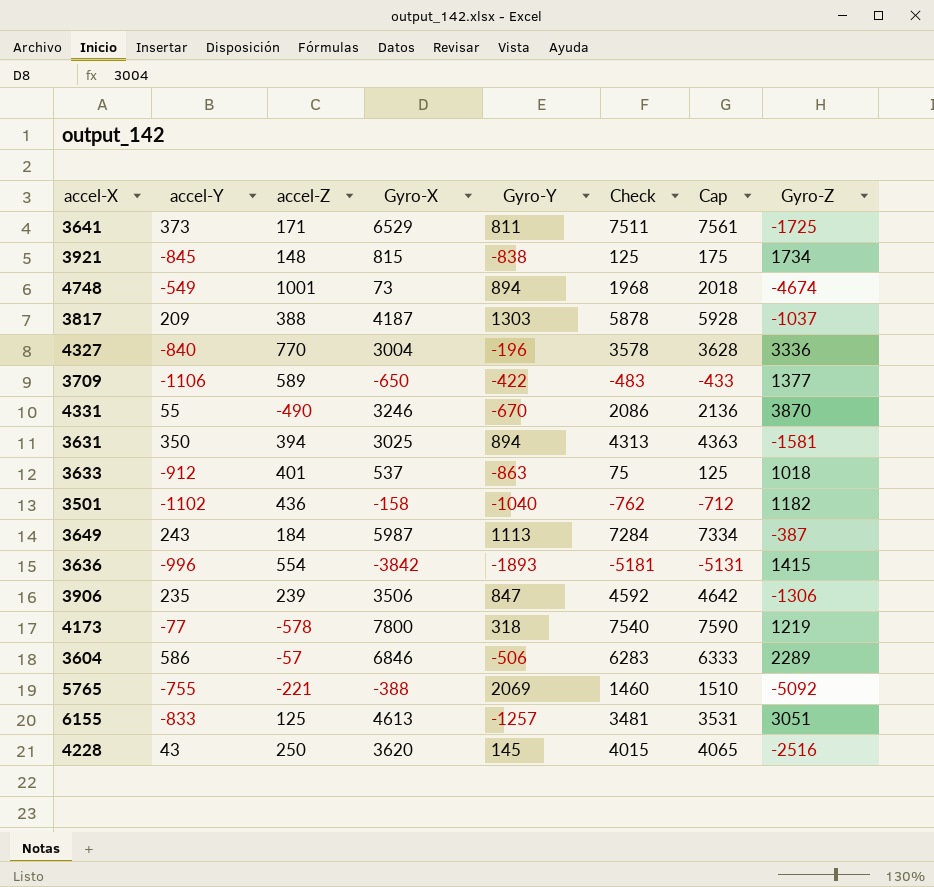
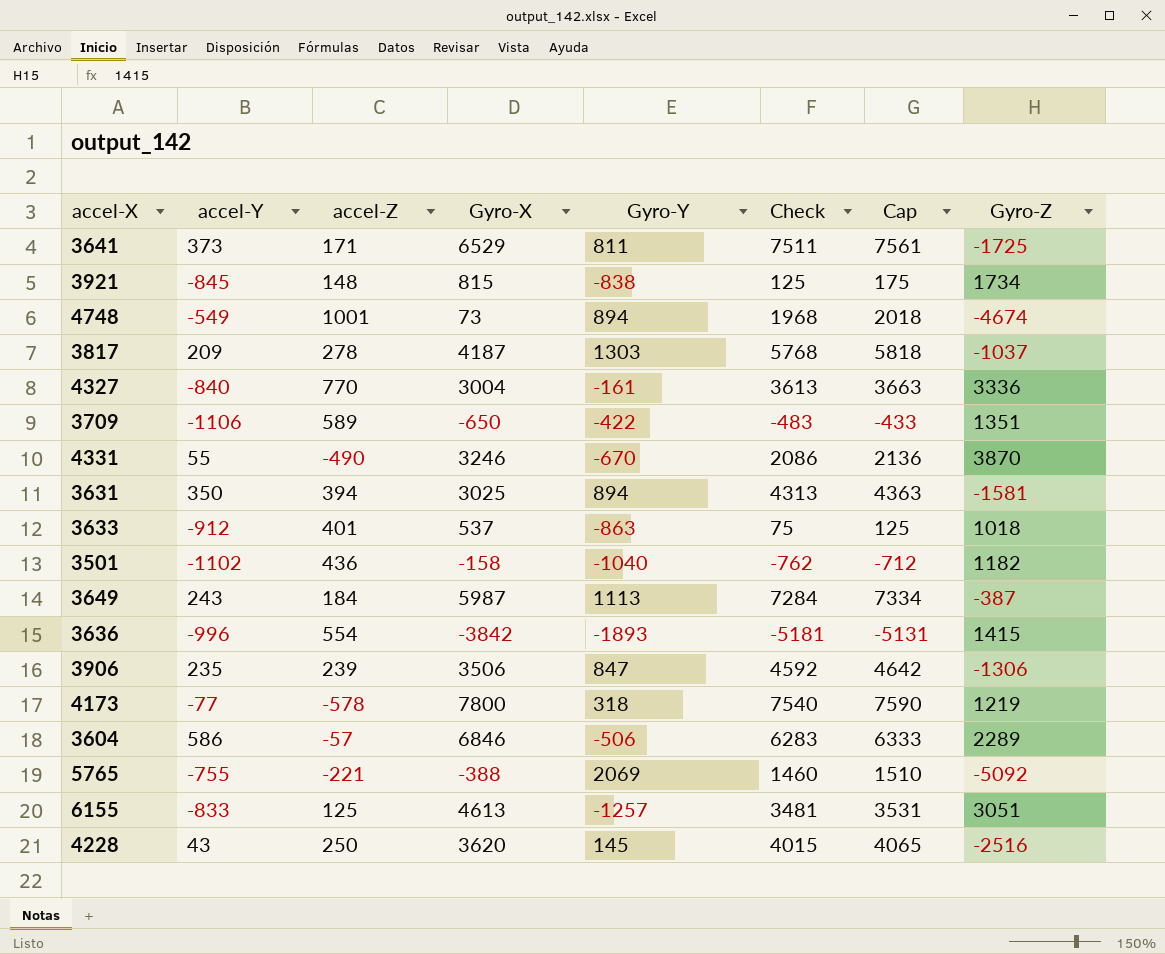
3817 | accel-Z: 388 -> 278
3817 | Check: 5878 -> 5768
3817 | Cap: 5928 -> 5818
4327 | Gyro-Y: -196 -> -161
4327 | Check: 3578 -> 3613
4327 | Cap: 3628 -> 3663
3709 | Gyro-Z: 1377 -> 1351

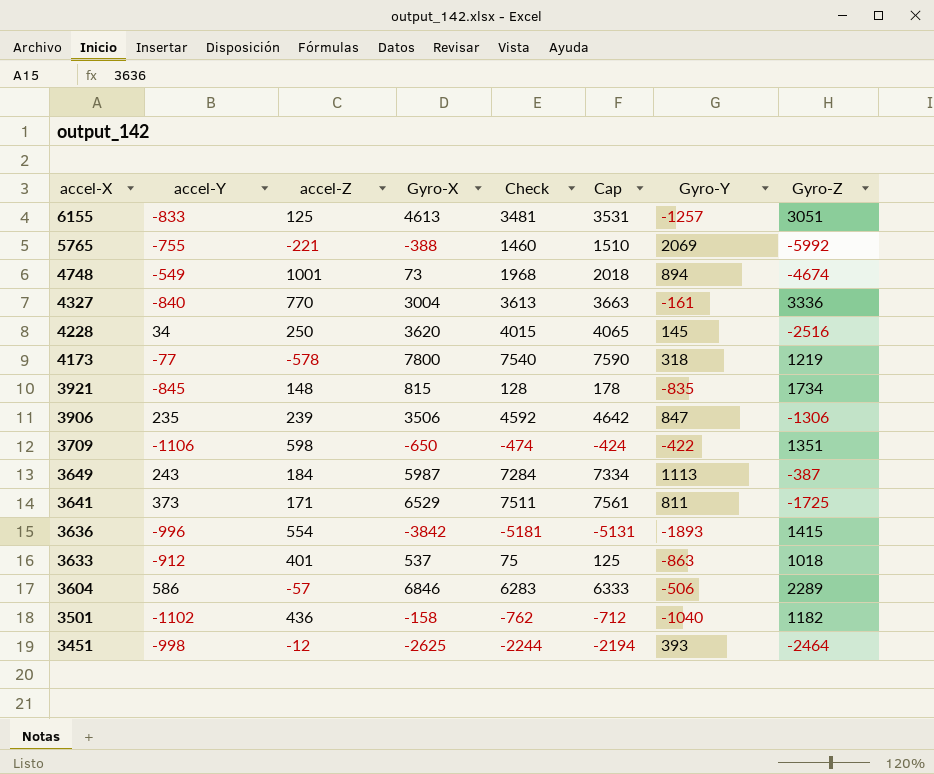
row order: none -> accel-X descending
column Gyro-Y | position: 5 -> 7
row 3817: 209 | 278 | 4187 | 1303 | 5768 | 5818 | -1037 -> none
row 4331: 55 | -490 | 3246 | -670 | 2086 | 2136 | 3870 -> none
row 3631: 350 | 394 | 3025 | 894 | 4313 | 4363 | -1581 -> none
5765 | Gyro-Z: -5092 -> -5992
4228 | accel-Y: 43 -> 34
3921 | Check: 125 -> 128
3921 | Cap: 175 -> 178
3921 | Gyro-Y: -838 -> -835
3709 | accel-Z: 589 -> 598
3709 | Check: -483 -> -474
3709 | Cap: -433 -> -424
row 3451: none -> -998 | -12 | -2625 | -2244 | -2194 | 393 | -2464

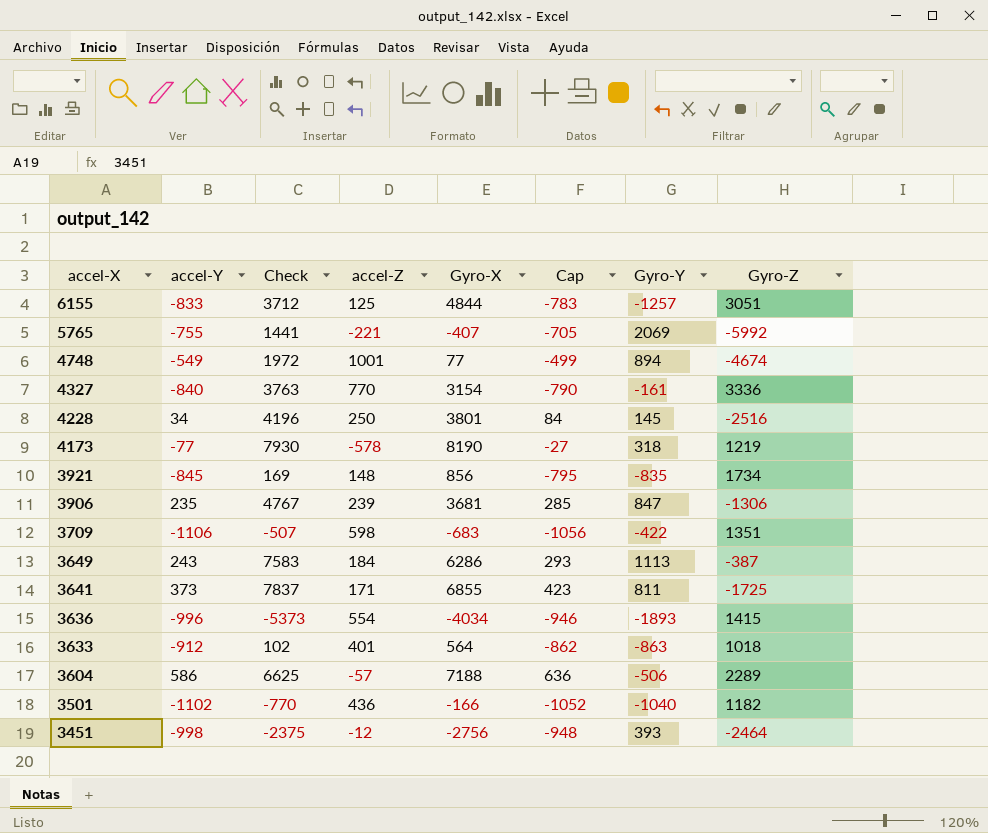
column Check | position: 5 -> 3
column Cap | formula: [Check] + 50 -> [accel-Y] + 50
6155 | Check: 3481 -> 3712
6155 | Gyro-X: 4613 -> 4844
5765 | Check: 1460 -> 1441
5765 | Gyro-X: -388 -> -407
4748 | Check: 1968 -> 1972
4748 | Gyro-X: 73 -> 77
4327 | Check: 3613 -> 3763
4327 | Gyro-X: 3004 -> 3154
4228 | Check: 4015 -> 4196
4228 | Gyro-X: 3620 -> 3801
4173 | Check: 7540 -> 7930
4173 | Gyro-X: 7800 -> 8190
3921 | Check: 128 -> 169
3921 | Gyro-X: 815 -> 856
3906 | Check: 4592 -> 4767
3906 | Gyro-X: 3506 -> 3681
3709 | Check: -474 -> -507
3709 | Gyro-X: -650 -> -683
3649 | Check: 7284 -> 7583
3649 | Gyro-X: 5987 -> 6286
3641 | Check: 7511 -> 7837
3641 | Gyro-X: 6529 -> 6855
3636 | Check: -5181 -> -5373
3636 | Gyro-X: -3842 -> -4034
3633 | Check: 75 -> 102
3633 | Gyro-X: 537 -> 564
3604 | Check: 6283 -> 6625
3604 | Gyro-X: 6846 -> 7188
3501 | Check: -762 -> -770
3501 | Gyro-X: -158 -> -166
3451 | Check: -2244 -> -2375
3451 | Gyro-X: -2625 -> -2756

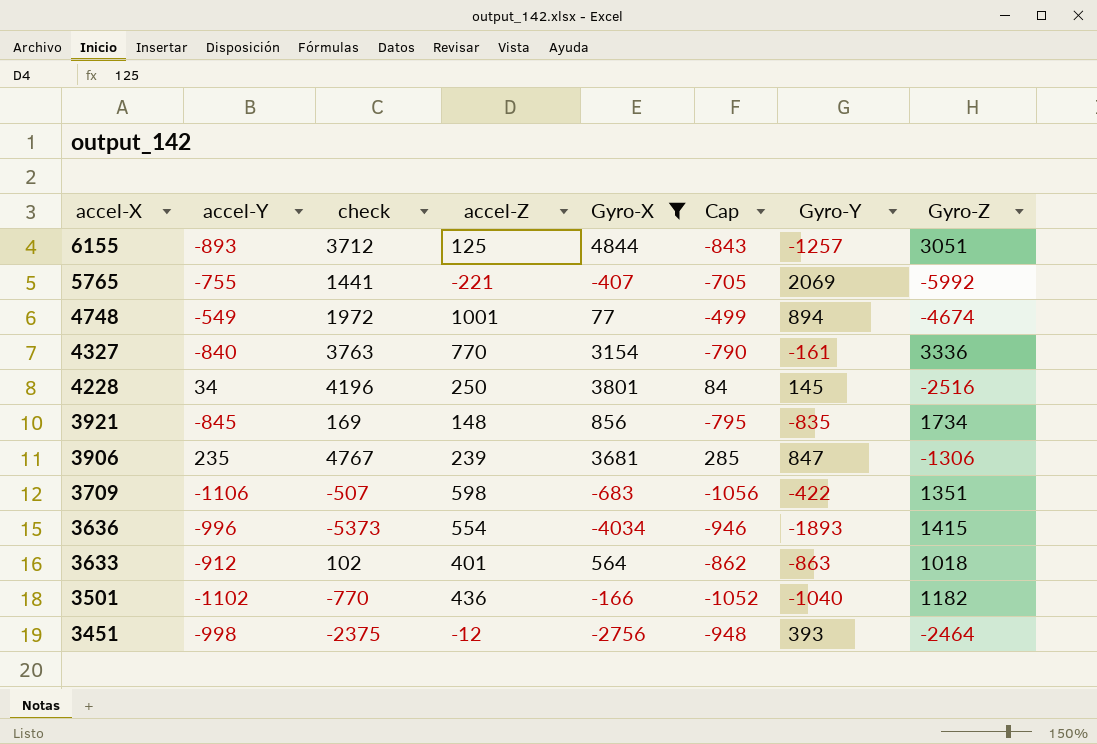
filter: none -> Gyro-X <= 4844
column name: Check -> check
6155 | accel-Y: -833 -> -893
6155 | Cap: -783 -> -843

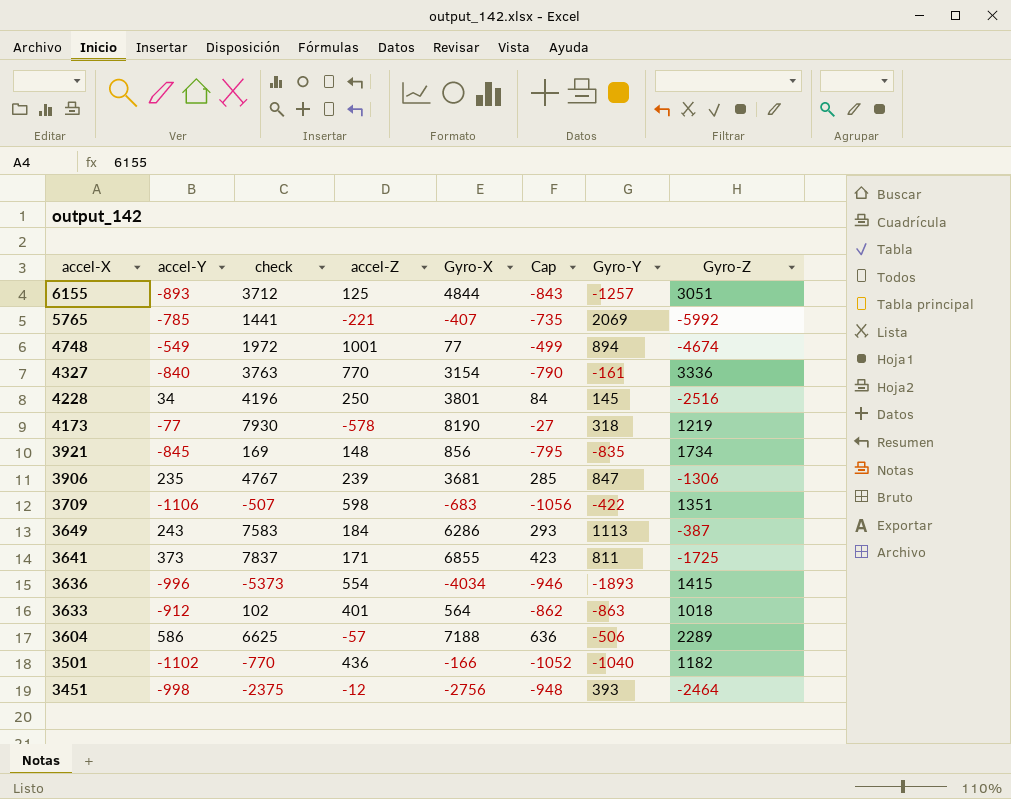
filter: Gyro-X <= 4844 -> none
5765 | accel-Y: -755 -> -785
5765 | Cap: -705 -> -735

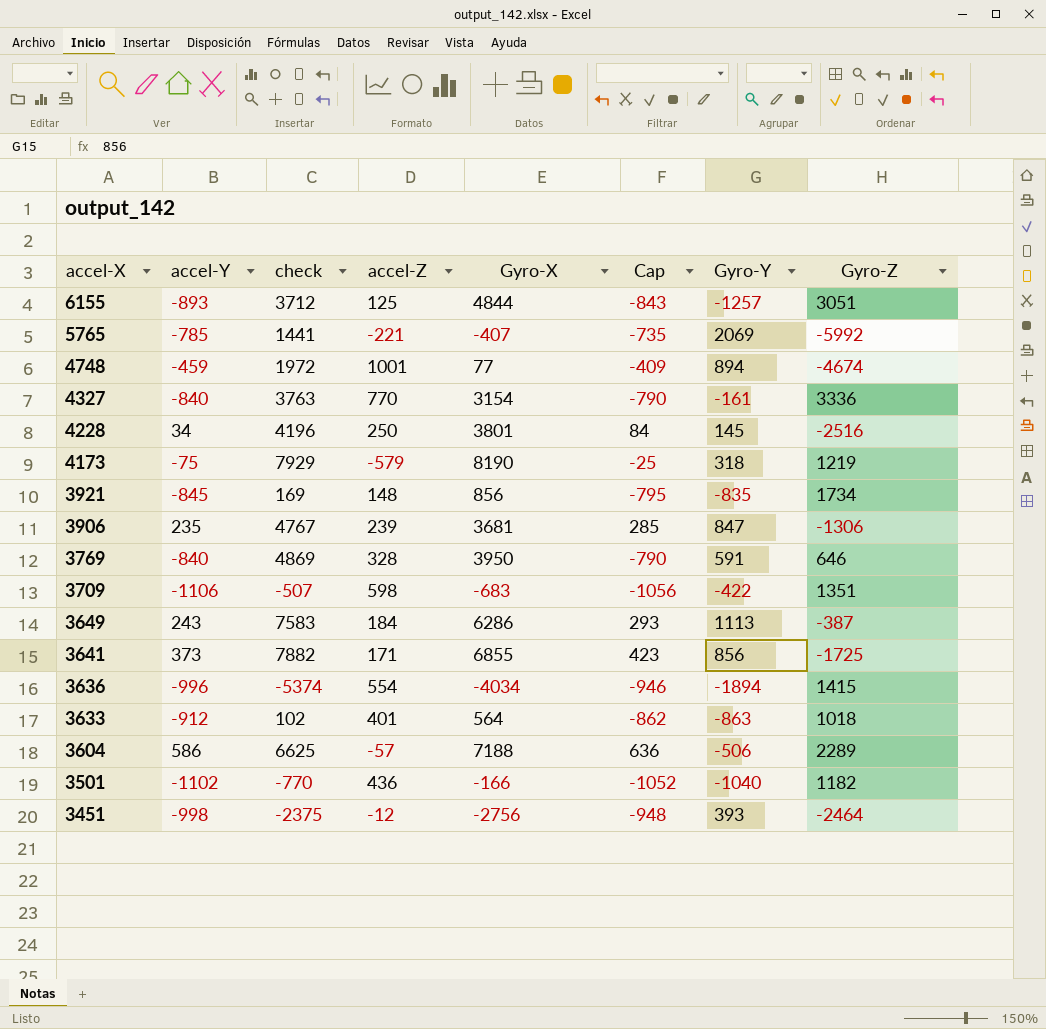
4748 | accel-Y: -549 -> -459
4748 | Cap: -499 -> -409
4173 | accel-Y: -77 -> -75
4173 | check: 7930 -> 7929
4173 | accel-Z: -578 -> -579
4173 | Cap: -27 -> -25
row 3769: none -> -840 | 4869 | 328 | 3950 | -790 | 591 | 646
3641 | check: 7837 -> 7882
3641 | Gyro-Y: 811 -> 856
3636 | check: -5373 -> -5374
3636 | Gyro-Y: -1893 -> -1894

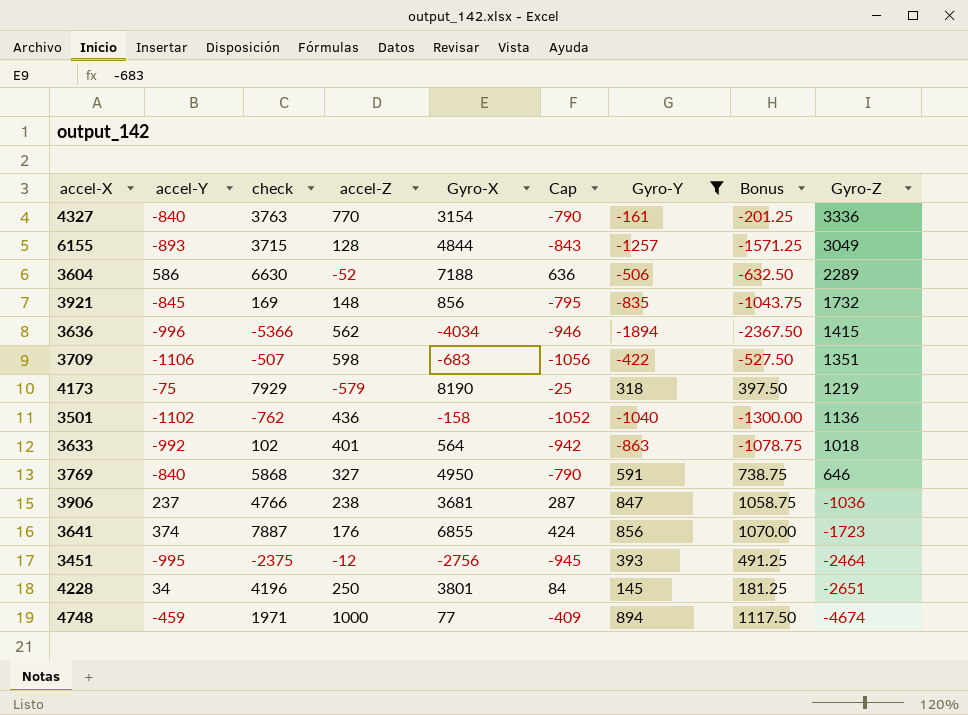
filter: none -> Gyro-Y <= 894
row order: accel-X descending -> Gyro-Z descending
column Bonus | formula: none -> [Gyro-Y] * 1.25
6155 | check: 3712 -> 3715
6155 | accel-Z: 125 -> 128
6155 | Gyro-Z: 3051 -> 3049
3604 | check: 6625 -> 6630
3604 | accel-Z: -57 -> -52
3921 | Gyro-Z: 1734 -> 1732
3636 | check: -5374 -> -5366
3636 | accel-Z: 554 -> 562
3501 | check: -770 -> -762
3501 | Gyro-X: -166 -> -158
3501 | Gyro-Z: 1182 -> 1136
3633 | accel-Y: -912 -> -992
3633 | Cap: -862 -> -942
3769 | check: 4869 -> 5868
3769 | accel-Z: 328 -> 327
3769 | Gyro-X: 3950 -> 4950
3906 | accel-Y: 235 -> 237
3906 | check: 4767 -> 4766
3906 | accel-Z: 239 -> 238
3906 | Cap: 285 -> 287
3906 | Gyro-Z: -1306 -> -1036
3641 | accel-Y: 373 -> 374
3641 | check: 7882 -> 7887
3641 | accel-Z: 171 -> 176
3641 | Cap: 423 -> 424
3641 | Gyro-Z: -1725 -> -1723
3451 | accel-Y: -998 -> -995
3451 | Cap: -948 -> -945
4228 | Gyro-Z: -2516 -> -2651
4748 | check: 1972 -> 1971
4748 | accel-Z: 1001 -> 1000

